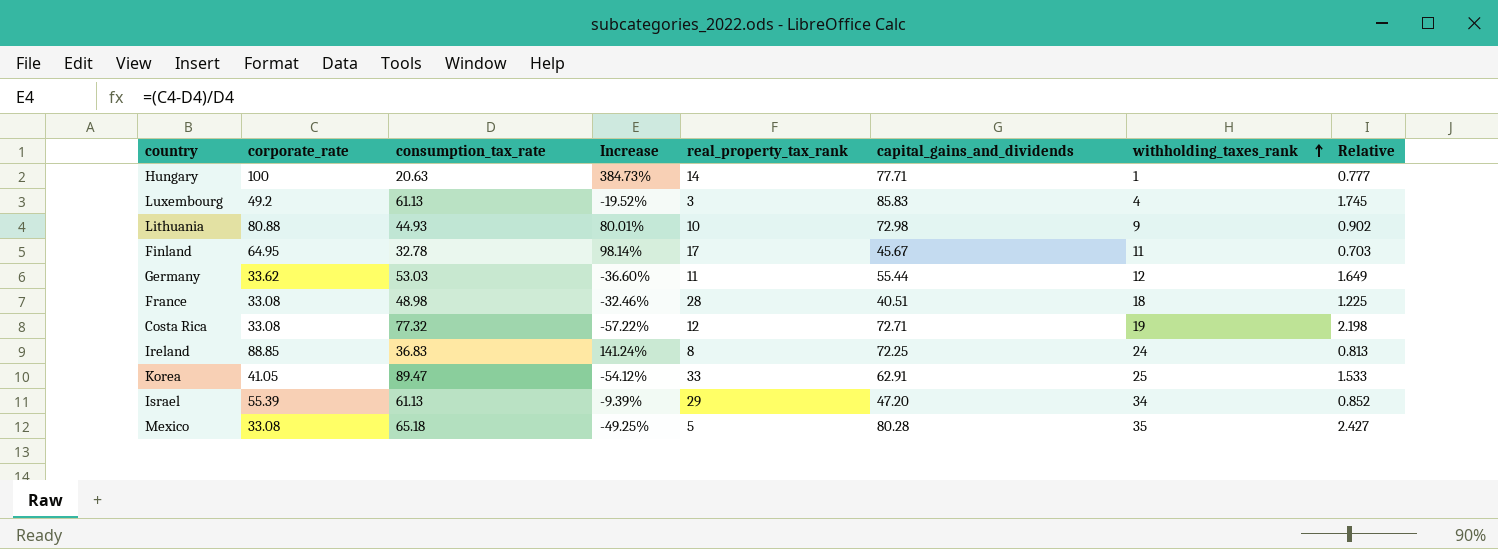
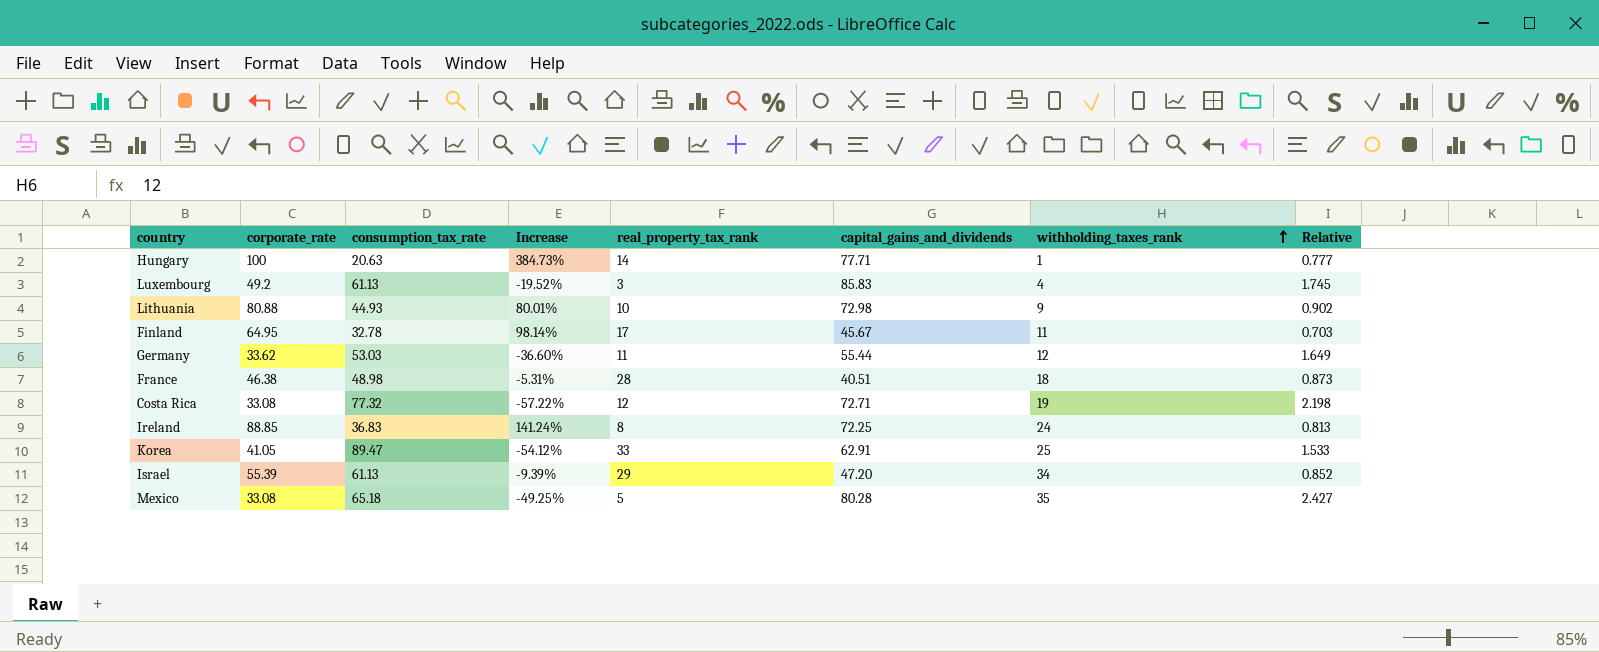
France | corporate_rate: 33.08 -> 46.38
France | Increase: -32.46% -> -5.31%
France | Relative: 1.225 -> 0.873

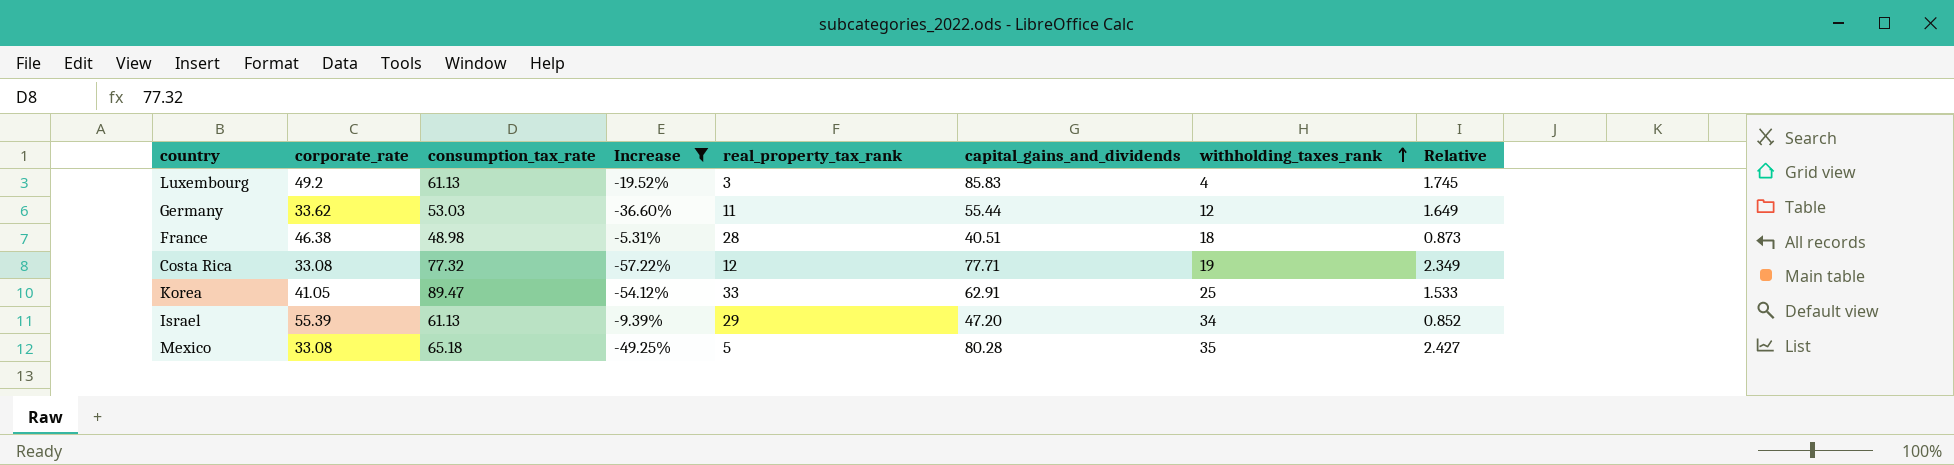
filter: none -> Increase <= -5.31%
Costa Rica | capital_gains_and_dividends: 72.71 -> 77.71
Costa Rica | Relative: 2.198 -> 2.349

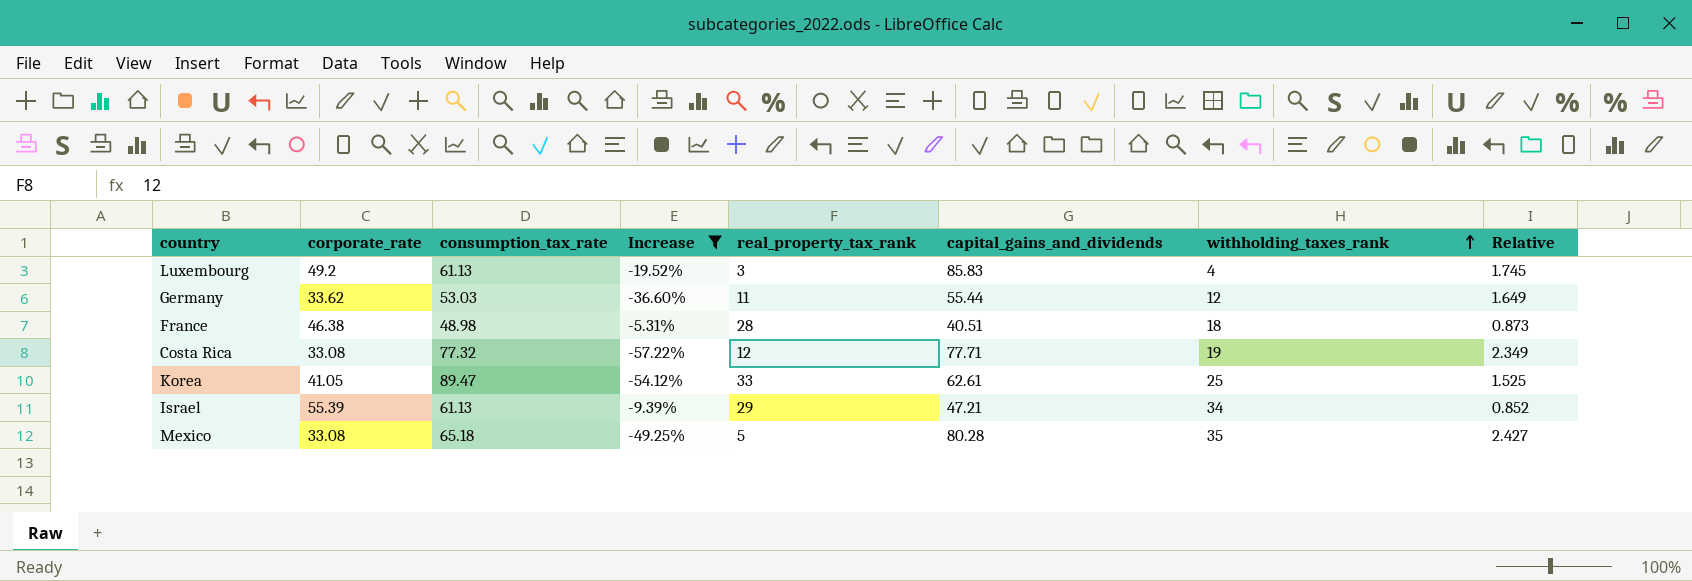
Korea | capital_gains_and_dividends: 62.91 -> 62.61
Korea | Relative: 1.533 -> 1.525
Israel | capital_gains_and_dividends: 47.20 -> 47.21

